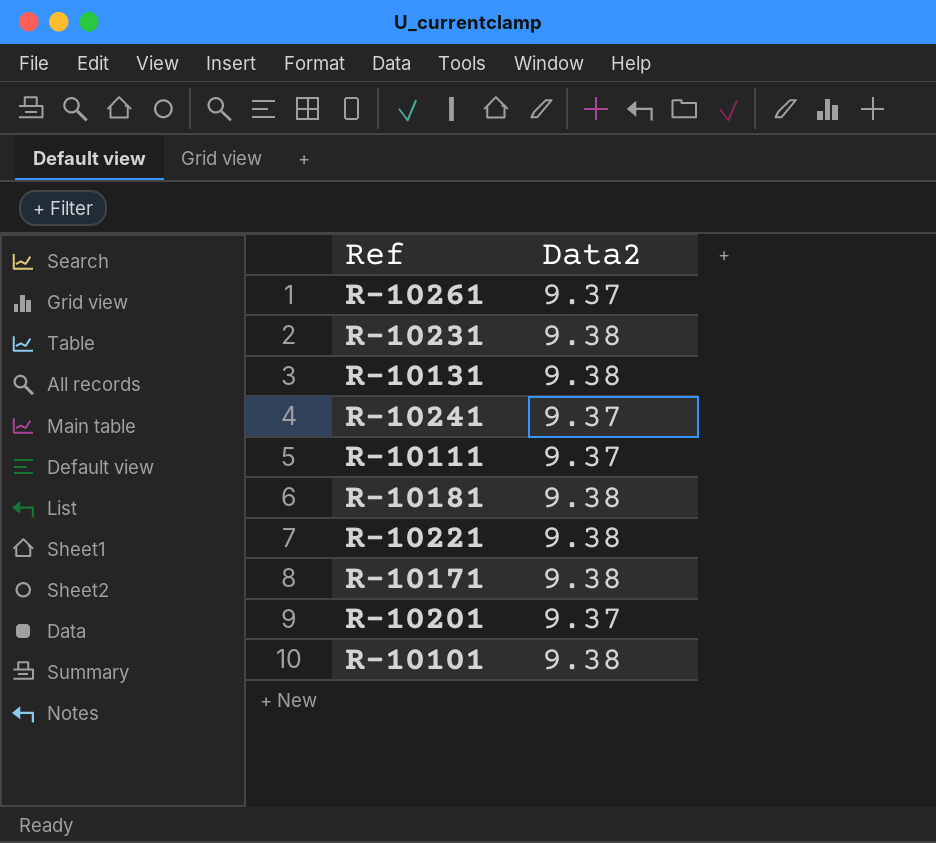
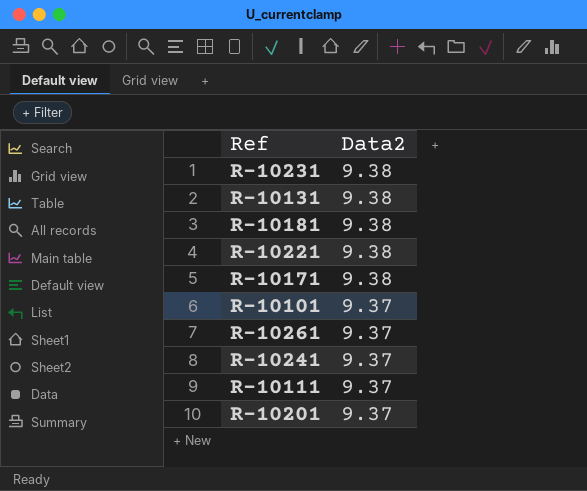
row order: none -> Data2 descending
R-10101 | Data2: 9.38 -> 9.37

